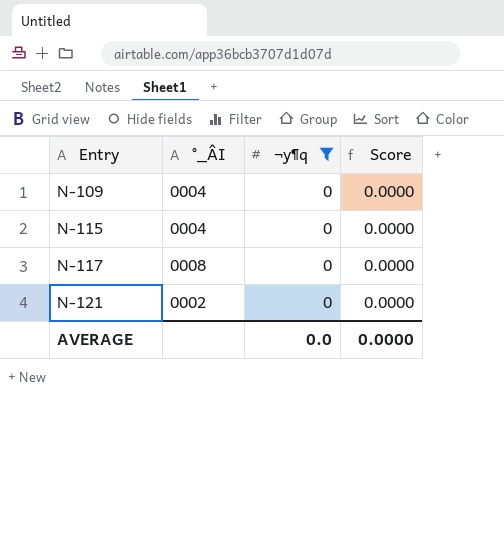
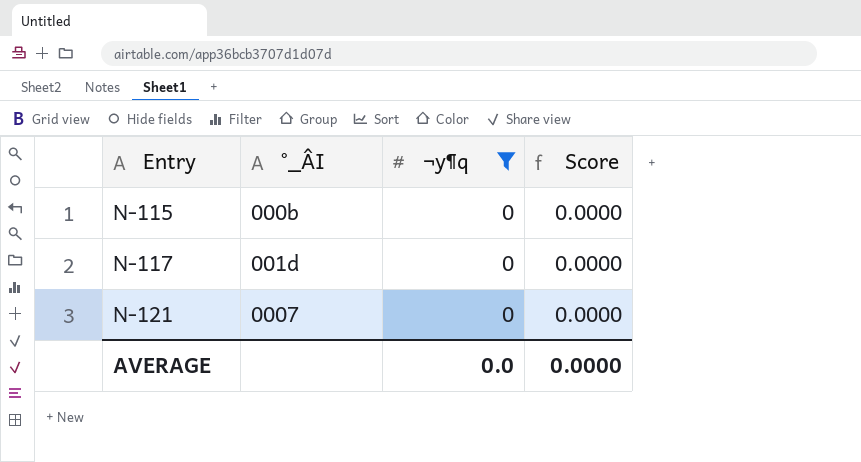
row N-109: 0004 | 0 | 0.0000 -> none
N-115 | °_ÂI: 0004 -> 000b
N-117 | °_ÂI: 0008 -> 001d
N-121 | °_ÂI: 0002 -> 0007

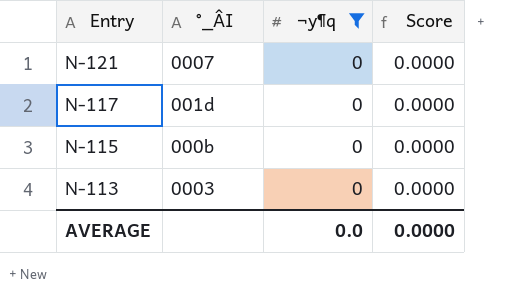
row order: Entry ascending -> Entry descending
row N-113: none -> 0003 | 0 | 0.0000

